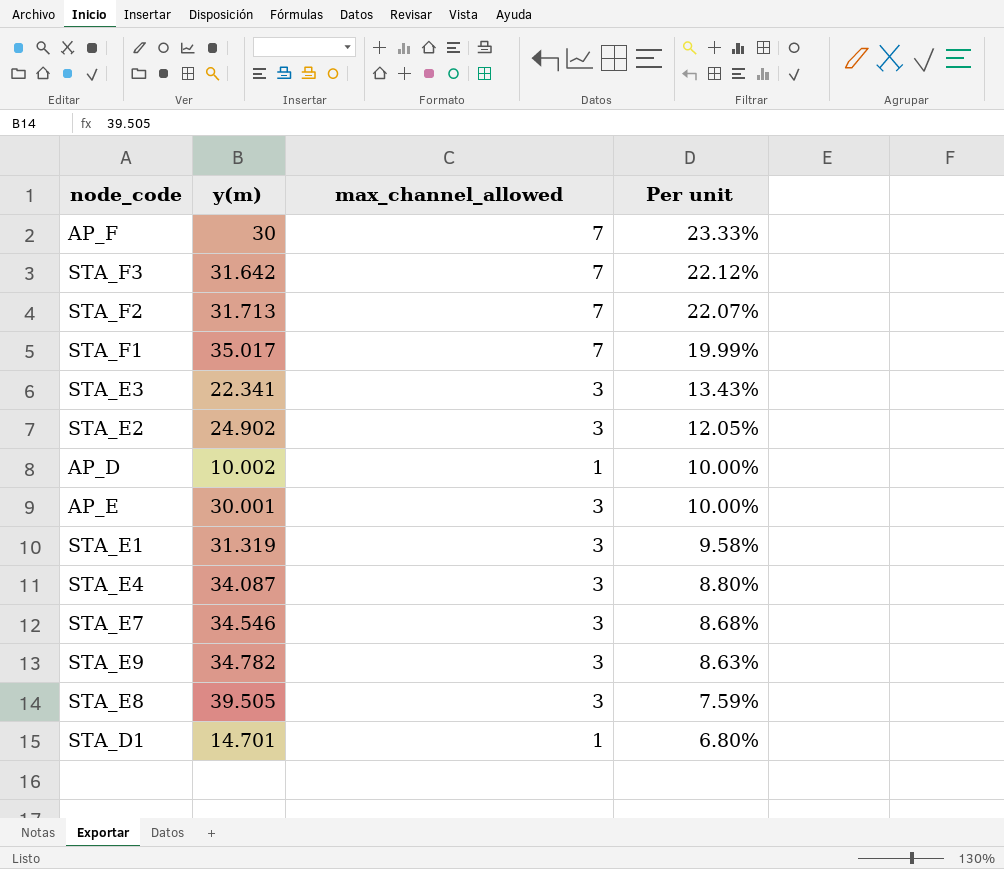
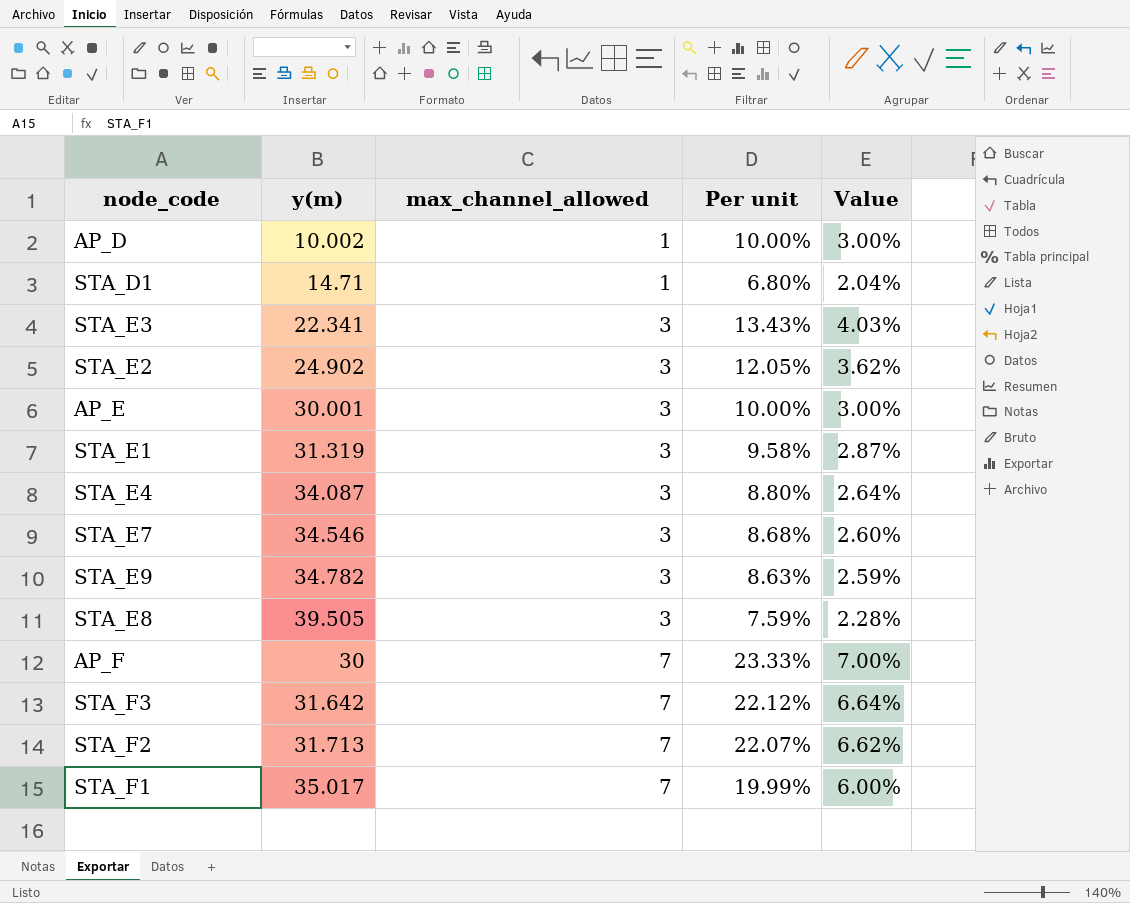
row order: Per unit descending -> max_channel_allowed ascending
column Value | formula: none -> [Per unit] * 0.3
STA_D1 | y(m): 14.701 -> 14.71

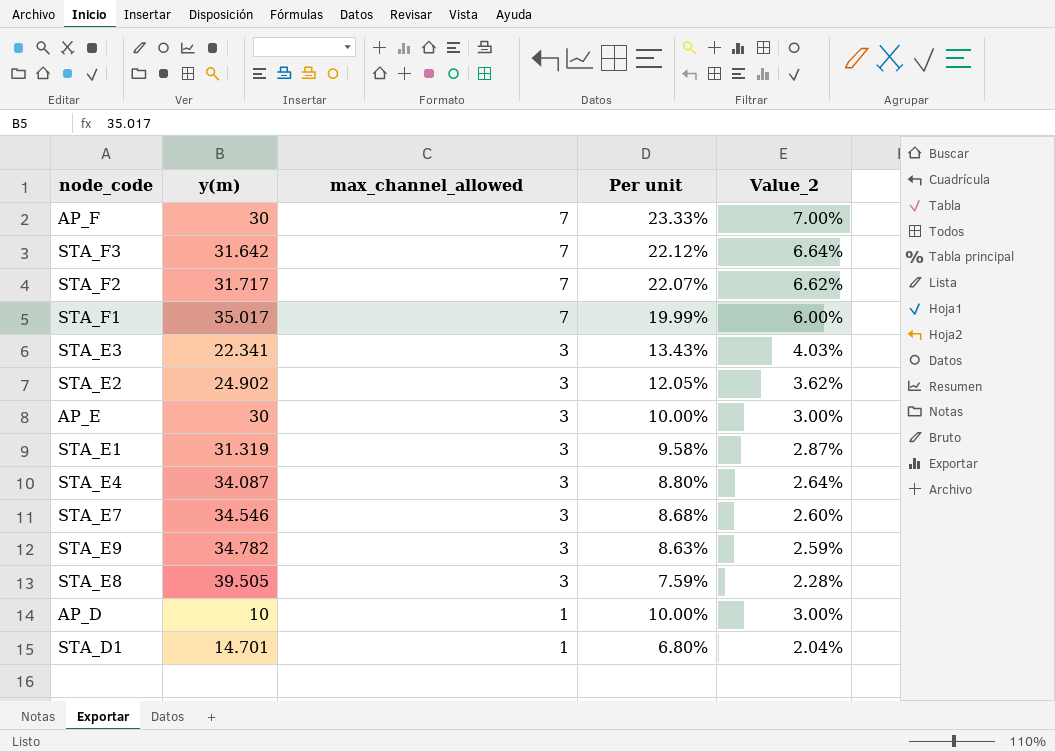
row order: max_channel_allowed ascending -> max_channel_allowed descending
column name: Value -> Value_2
STA_F2 | y(m): 31.713 -> 31.717
AP_E | y(m): 30.001 -> 30
AP_D | y(m): 10.002 -> 10
STA_D1 | y(m): 14.71 -> 14.701

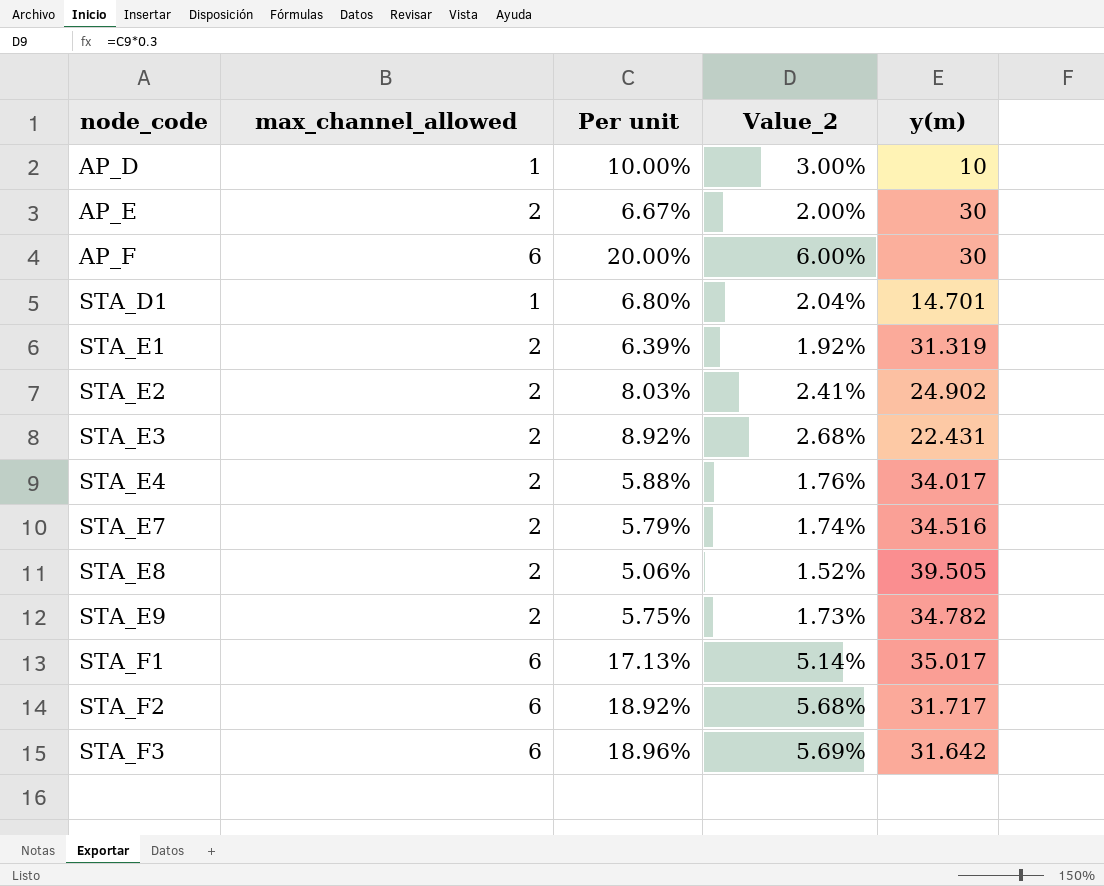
row order: max_channel_allowed descending -> node_code ascending
column y(m) | position: 2 -> 5
AP_E | max_channel_allowed: 3 -> 2
AP_E | Per unit: 10.00% -> 6.67%
AP_E | Value_2: 3.00% -> 2.00%
AP_F | max_channel_allowed: 7 -> 6
AP_F | Per unit: 23.33% -> 20.00%
AP_F | Value_2: 7.00% -> 6.00%
STA_E1 | max_channel_allowed: 3 -> 2
STA_E1 | Per unit: 9.58% -> 6.39%
STA_E1 | Value_2: 2.87% -> 1.92%
STA_E2 | max_channel_allowed: 3 -> 2
STA_E2 | Per unit: 12.05% -> 8.03%
STA_E2 | Value_2: 3.62% -> 2.41%
STA_E3 | max_channel_allowed: 3 -> 2
STA_E3 | Per unit: 13.43% -> 8.92%
STA_E3 | Value_2: 4.03% -> 2.68%
STA_E3 | y(m): 22.341 -> 22.431
STA_E4 | max_channel_allowed: 3 -> 2
STA_E4 | Per unit: 8.80% -> 5.88%
STA_E4 | Value_2: 2.64% -> 1.76%
STA_E4 | y(m): 34.087 -> 34.017
STA_E7 | max_channel_allowed: 3 -> 2
STA_E7 | Per unit: 8.68% -> 5.79%
STA_E7 | Value_2: 2.60% -> 1.74%
STA_E7 | y(m): 34.546 -> 34.516
STA_E8 | max_channel_allowed: 3 -> 2
STA_E8 | Per unit: 7.59% -> 5.06%
STA_E8 | Value_2: 2.28% -> 1.52%
STA_E9 | max_channel_allowed: 3 -> 2
STA_E9 | Per unit: 8.63% -> 5.75%
STA_E9 | Value_2: 2.59% -> 1.73%
STA_F1 | max_channel_allowed: 7 -> 6
STA_F1 | Per unit: 19.99% -> 17.13%
STA_F1 | Value_2: 6.00% -> 5.14%
STA_F2 | max_channel_allowed: 7 -> 6
STA_F2 | Per unit: 22.07% -> 18.92%
STA_F2 | Value_2: 6.62% -> 5.68%
STA_F3 | max_channel_allowed: 7 -> 6
STA_F3 | Per unit: 22.12% -> 18.96%
STA_F3 | Value_2: 6.64% -> 5.69%

